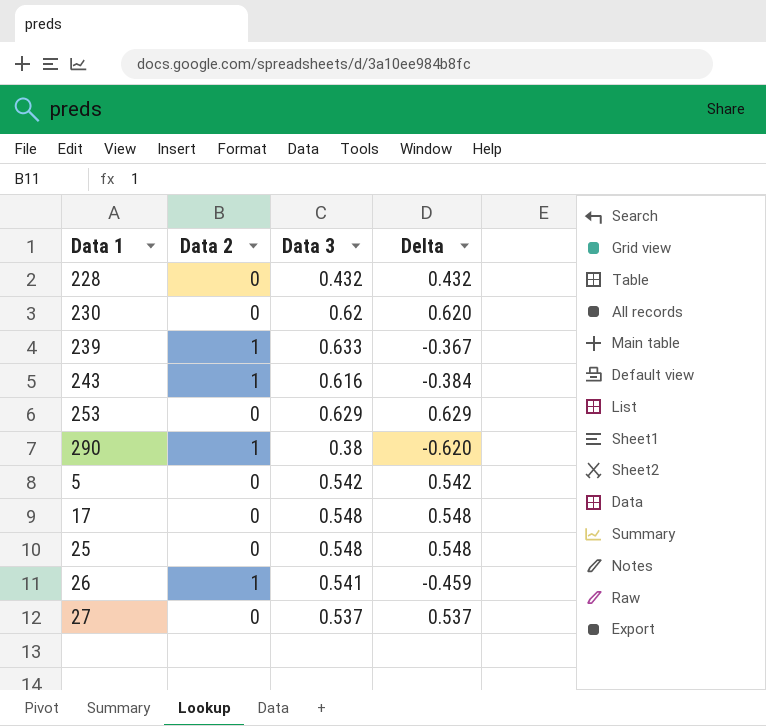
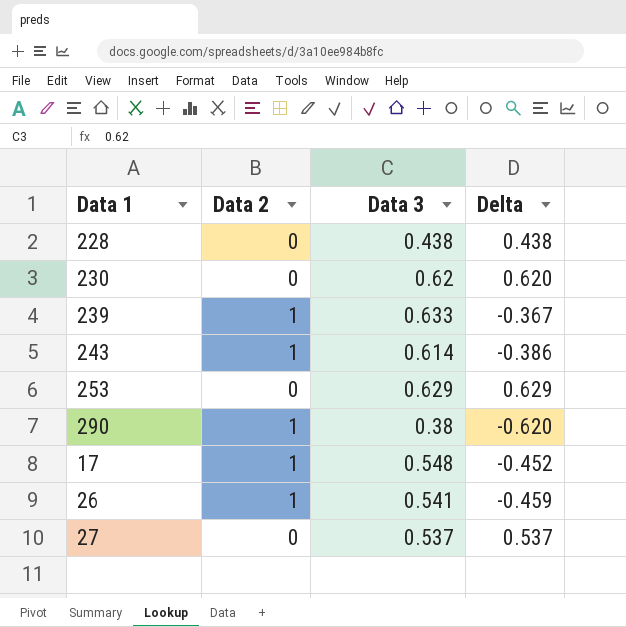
row 5: 0 | 0.542 | 0.542 -> none
row 25: 0 | 0.548 | 0.548 -> none
228 | Data 3: 0.432 -> 0.438
228 | Delta: 0.432 -> 0.438
243 | Data 3: 0.616 -> 0.614
243 | Delta: -0.384 -> -0.386
17 | Data 2: 0 -> 1
17 | Delta: 0.548 -> -0.452

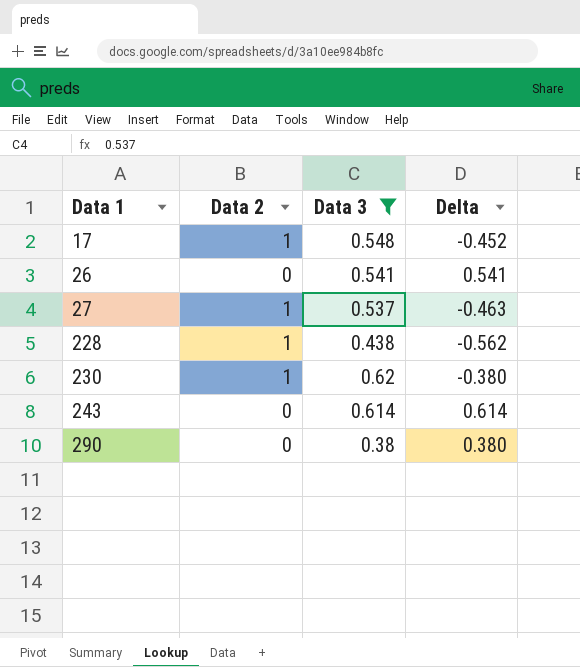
filter: none -> Data 3 <= 0.62
row order: none -> Data 1 ascending
26 | Data 2: 1 -> 0
26 | Delta: -0.459 -> 0.541
27 | Data 2: 0 -> 1
27 | Delta: 0.537 -> -0.463
228 | Data 2: 0 -> 1
228 | Delta: 0.438 -> -0.562
230 | Data 2: 0 -> 1
230 | Delta: 0.620 -> -0.380
243 | Data 2: 1 -> 0
243 | Delta: -0.386 -> 0.614
290 | Data 2: 1 -> 0
290 | Delta: -0.620 -> 0.380

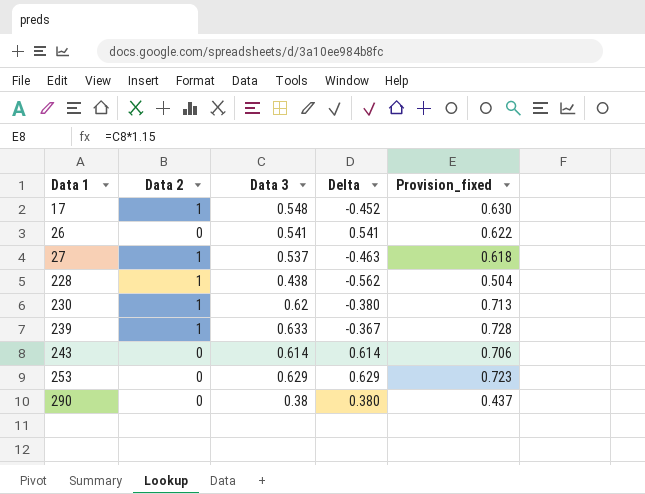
filter: Data 3 <= 0.62 -> none
column Provision_fixed | formula: none -> [Data 3] * 1.15

